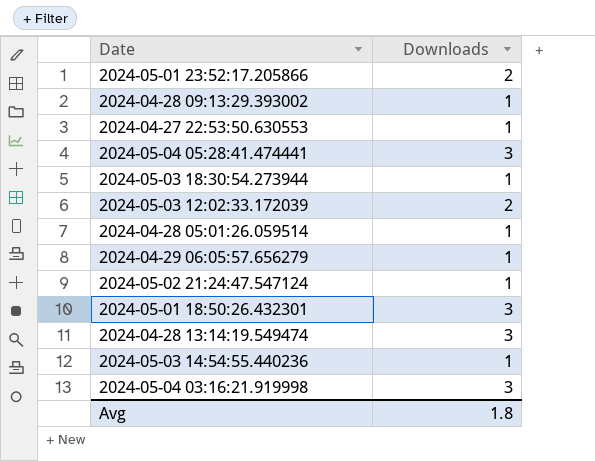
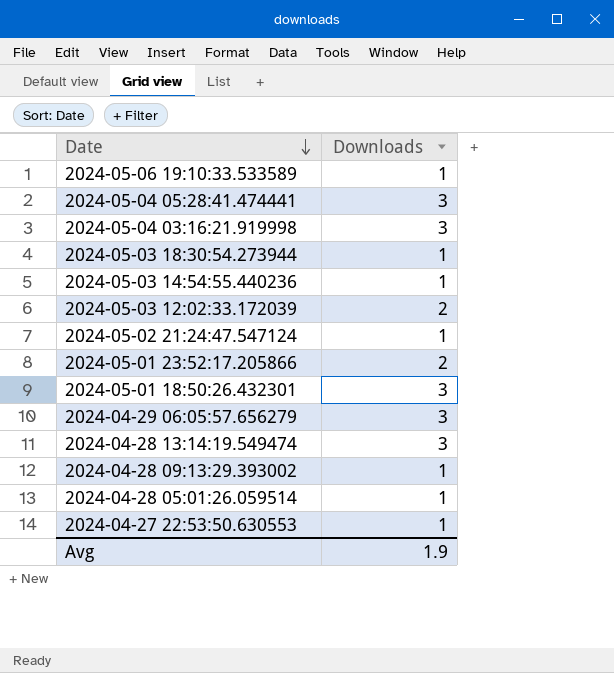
row order: none -> Date descending
row 2024-05-06 19:10:33.533589: none -> 1
2024-04-29 06:05:57.656279 | Downloads: 1 -> 3
Avg | Downloads: 1.8 -> 1.9

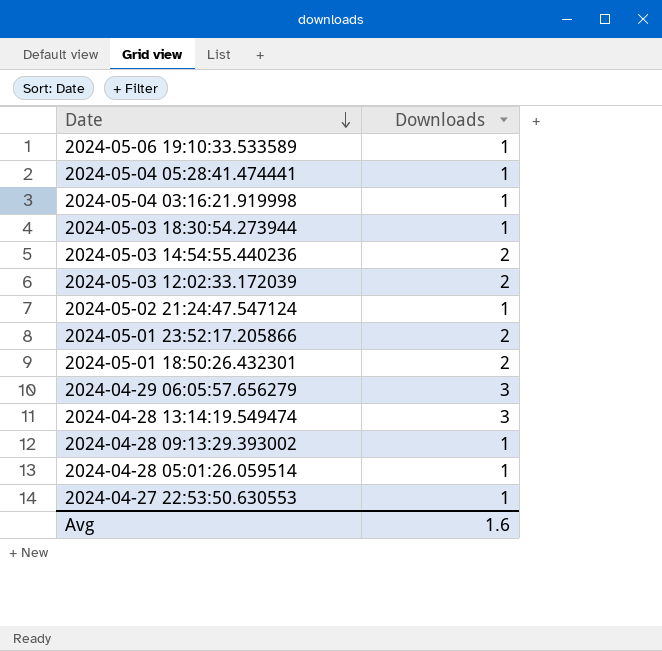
2024-05-04 05:28:41.474441 | Downloads: 3 -> 1
2024-05-04 03:16:21.919998 | Downloads: 3 -> 1
2024-05-03 14:54:55.440236 | Downloads: 1 -> 2
2024-05-01 18:50:26.432301 | Downloads: 3 -> 2
Avg | Downloads: 1.9 -> 1.6

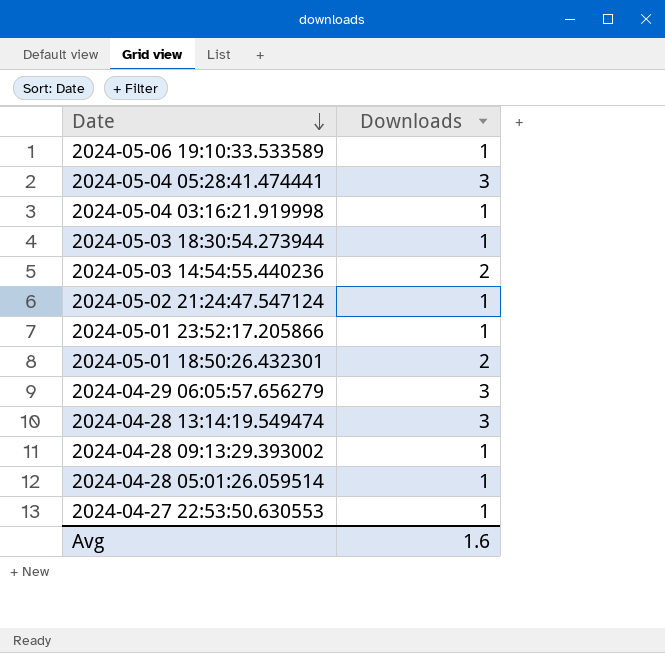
row 2024-05-03 12:02:33.172039: 2 -> none
2024-05-04 05:28:41.474441 | Downloads: 1 -> 3
2024-05-01 23:52:17.205866 | Downloads: 2 -> 1

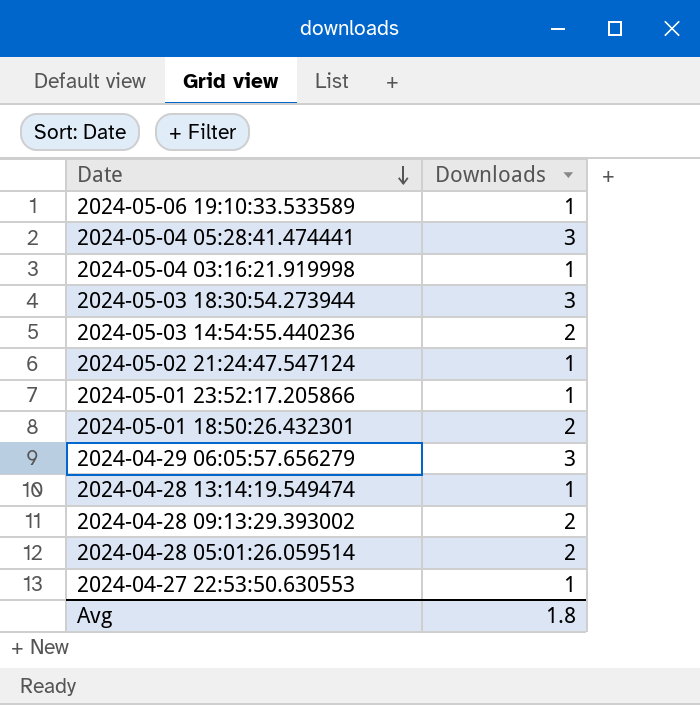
2024-05-03 18:30:54.273944 | Downloads: 1 -> 3
2024-04-28 13:14:19.549474 | Downloads: 3 -> 1
2024-04-28 09:13:29.393002 | Downloads: 1 -> 2
2024-04-28 05:01:26.059514 | Downloads: 1 -> 2
Avg | Downloads: 1.6 -> 1.8

